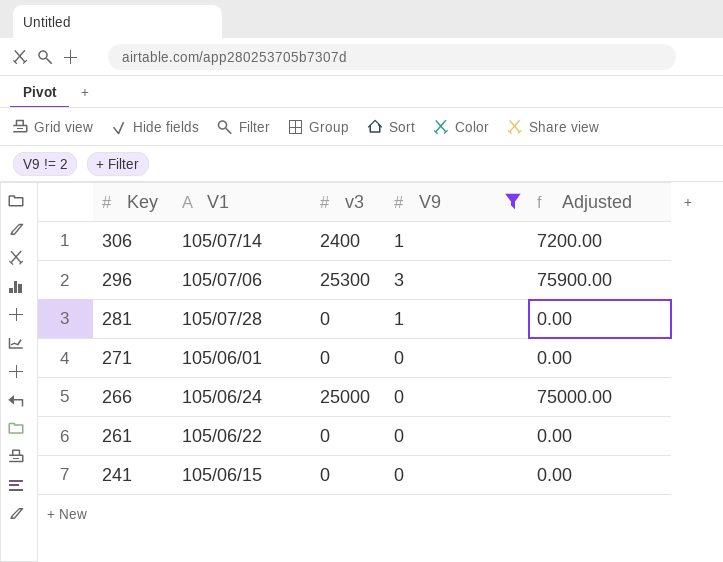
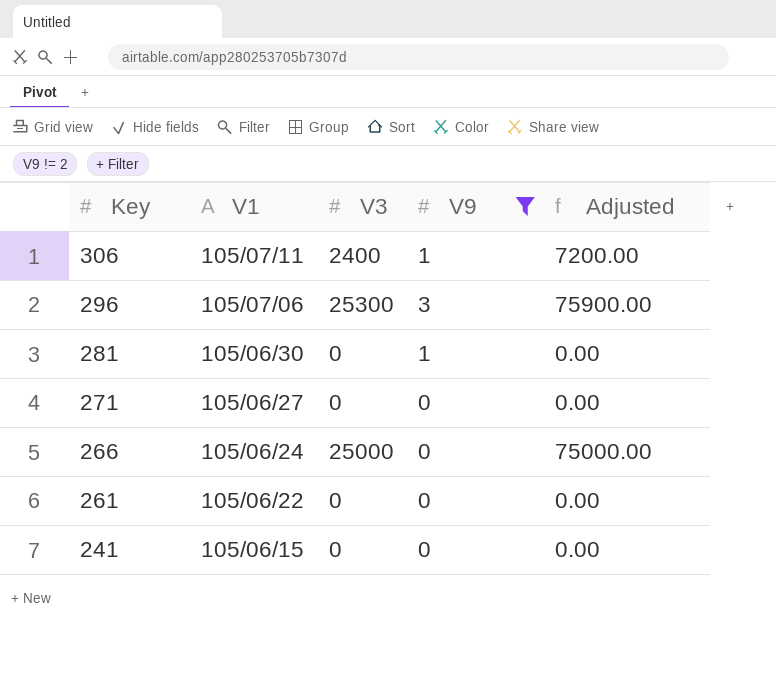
column name: v3 -> V3
306 | V1: 105/07/14 -> 105/07/11
281 | V1: 105/07/28 -> 105/06/30
271 | V1: 105/06/01 -> 105/06/27

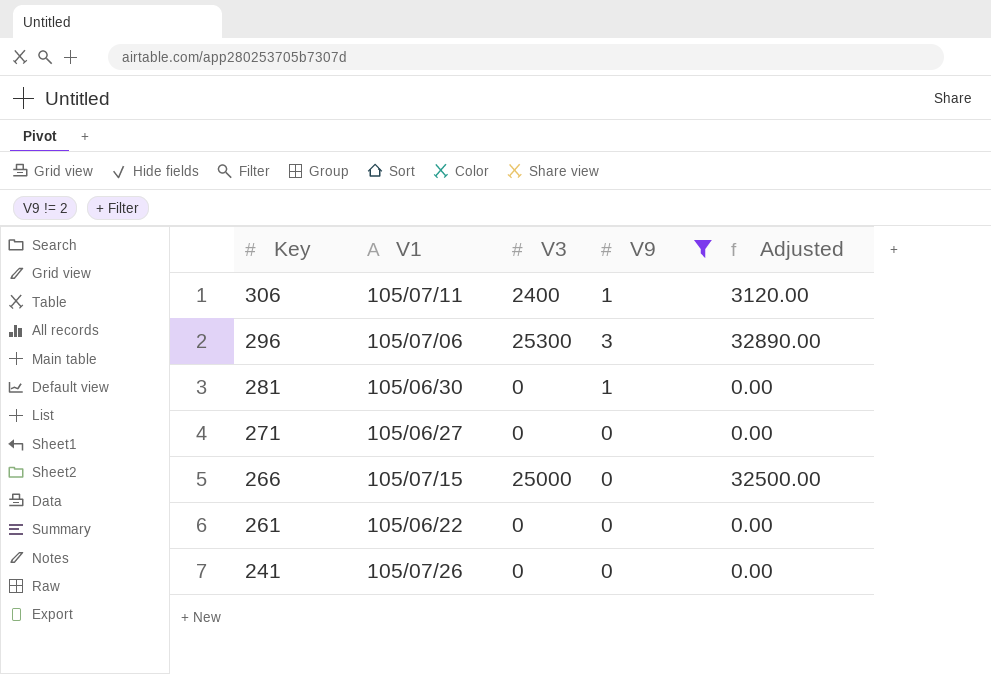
column Adjusted | formula: [V3] * 3 -> [V3] * 1.3
266 | V1: 105/06/24 -> 105/07/15
241 | V1: 105/06/15 -> 105/07/26

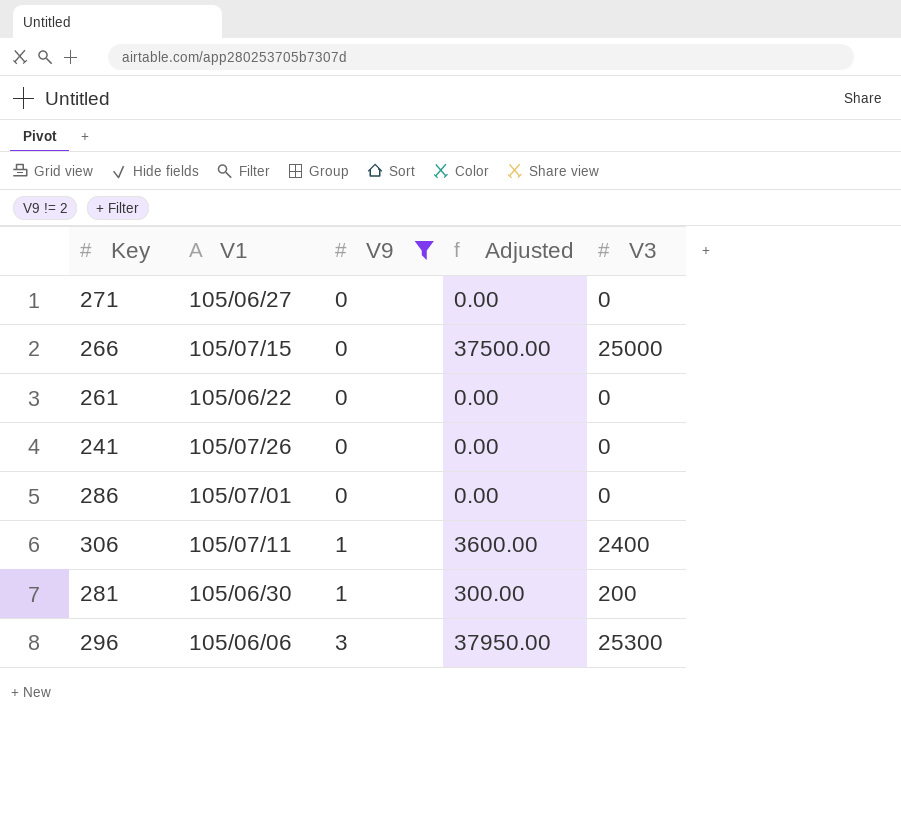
row order: Key descending -> V9 ascending
column Adjusted | formula: [V3] * 1.3 -> [V3] * 1.5
column V3 | position: 3 -> 5
row 286: none -> 105/07/01 | 0 | 0.00 | 0
281 | V3: 0 -> 200
296 | V1: 105/07/06 -> 105/06/06

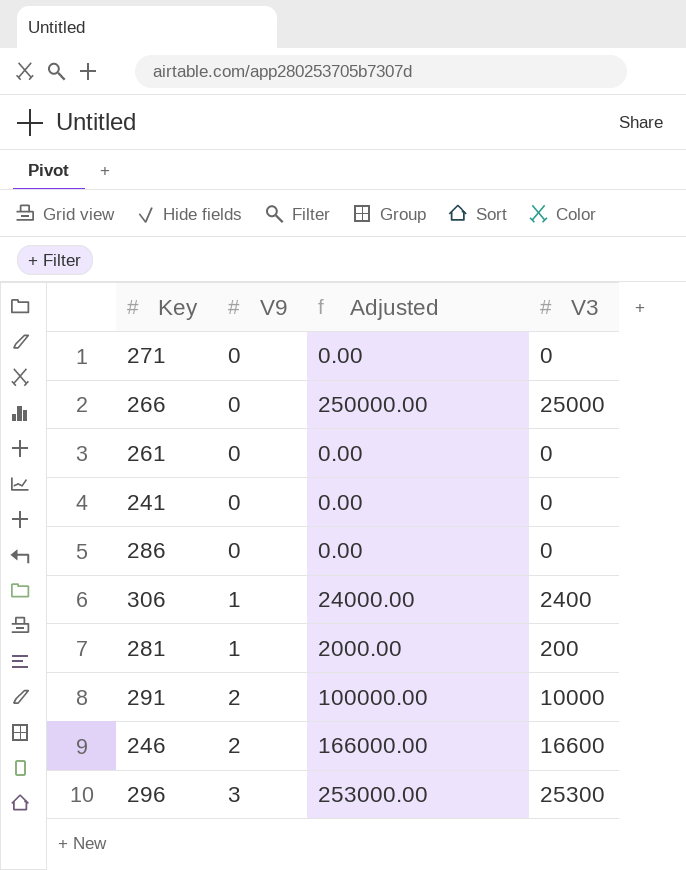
filter: V9 != 2 -> none
column V1 | position: 2 -> none
column Adjusted | formula: [V3] * 1.5 -> [V3] * 10

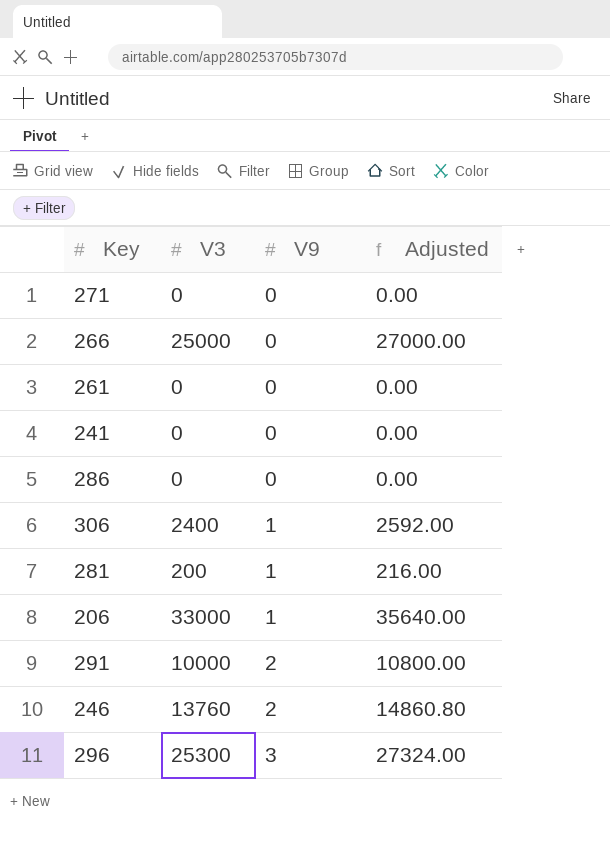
column V3 | position: 4 -> 2
column Adjusted | formula: [V3] * 10 -> [V3] * 1.08
row 206: none -> 33000 | 1 | 35640.00
246 | V3: 16600 -> 13760

